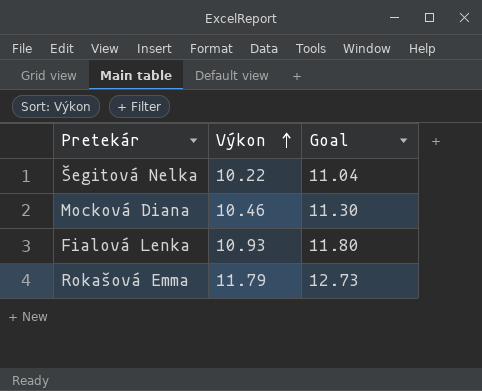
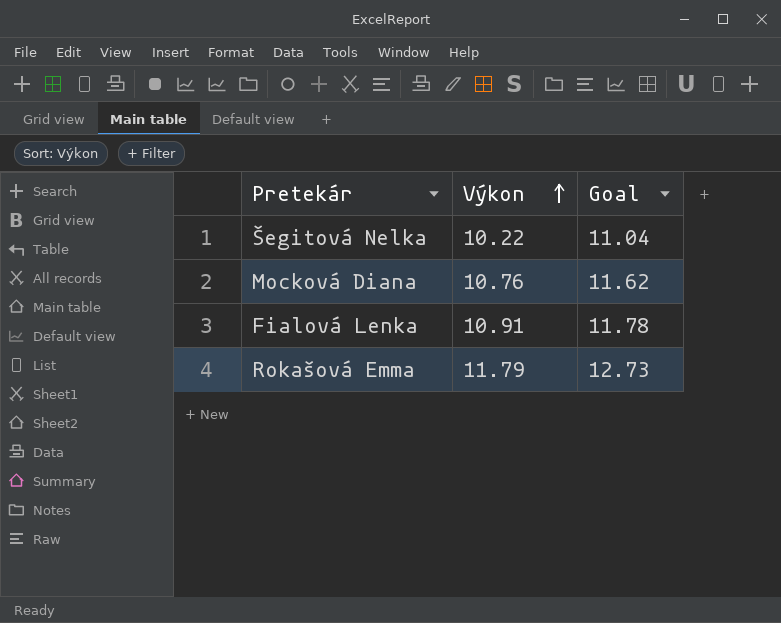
Mocková Diana | Výkon: 10.46 -> 10.76
Mocková Diana | Goal: 11.30 -> 11.62
Fialová Lenka | Výkon: 10.93 -> 10.91
Fialová Lenka | Goal: 11.80 -> 11.78

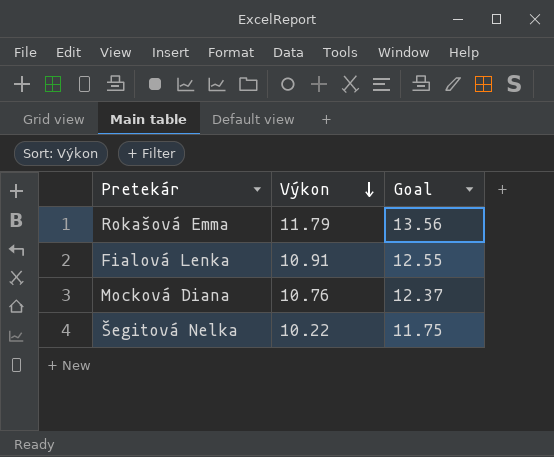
row order: Výkon ascending -> Výkon descending
column Goal | formula: [Výkon] * 1.08 -> [Výkon] * 1.15

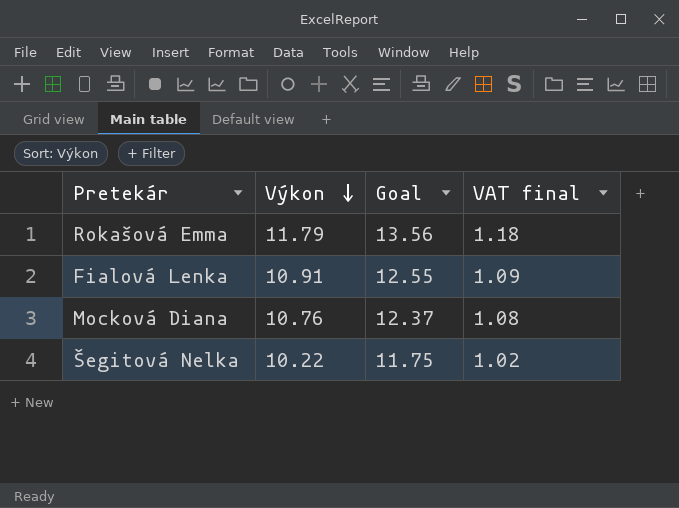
column VAT final | formula: none -> [Výkon] * 0.1

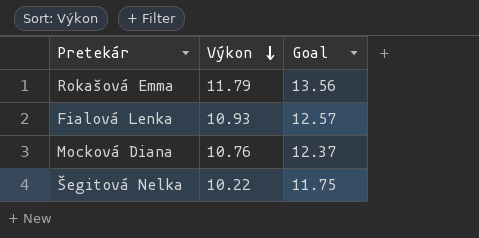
column VAT final | formula: [Výkon] * 0.1 -> none
Fialová Lenka | Výkon: 10.91 -> 10.93
Fialová Lenka | Goal: 12.55 -> 12.57

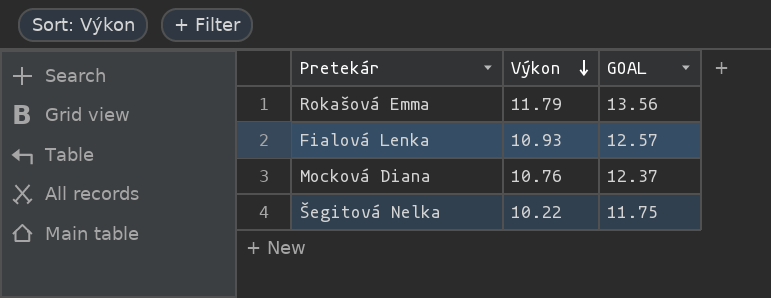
column name: Goal -> GOAL

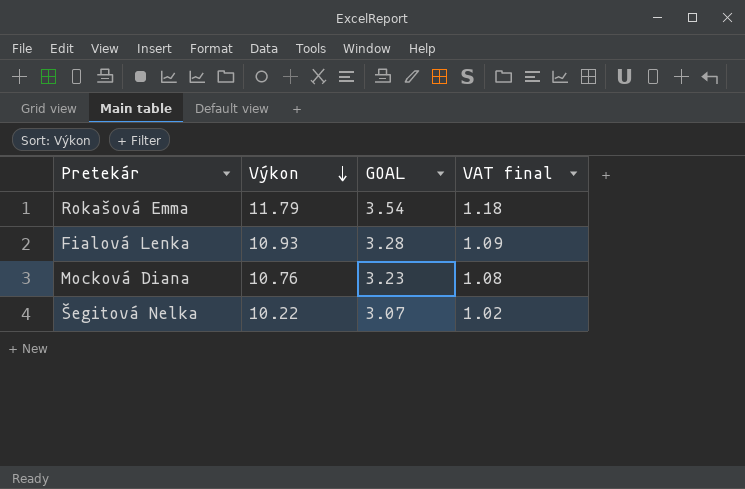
column GOAL | formula: [Výkon] * 1.15 -> [Výkon] * 0.3
column VAT final | formula: none -> [Výkon] * 0.1

